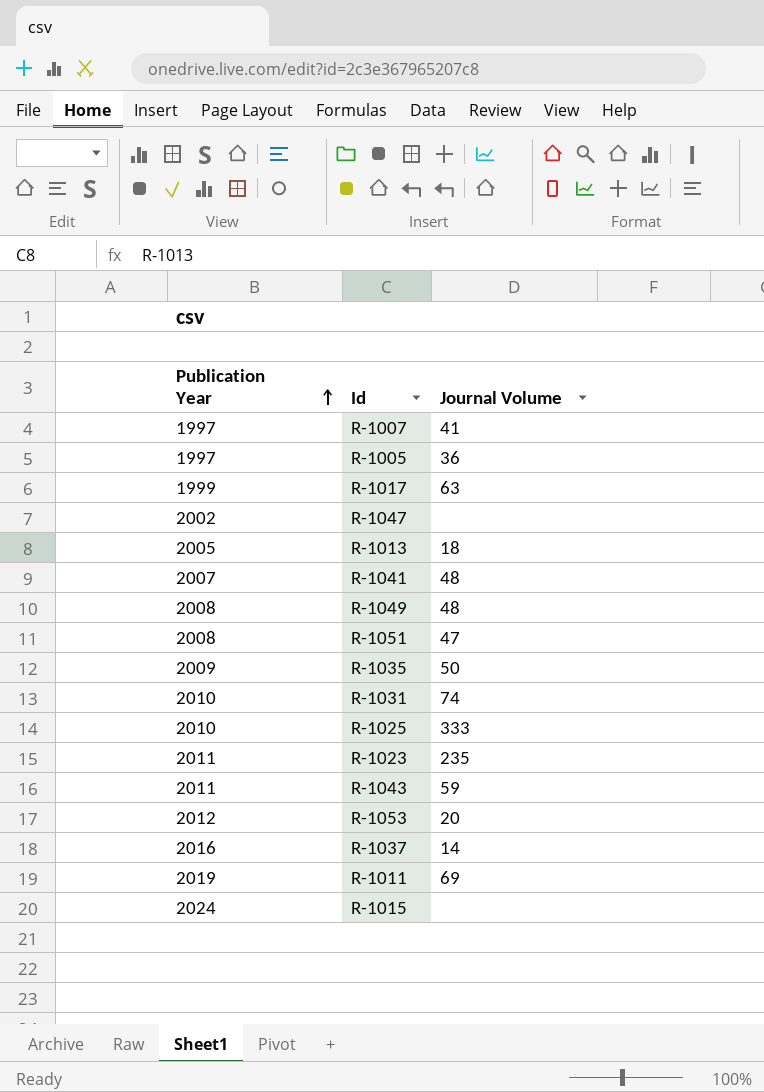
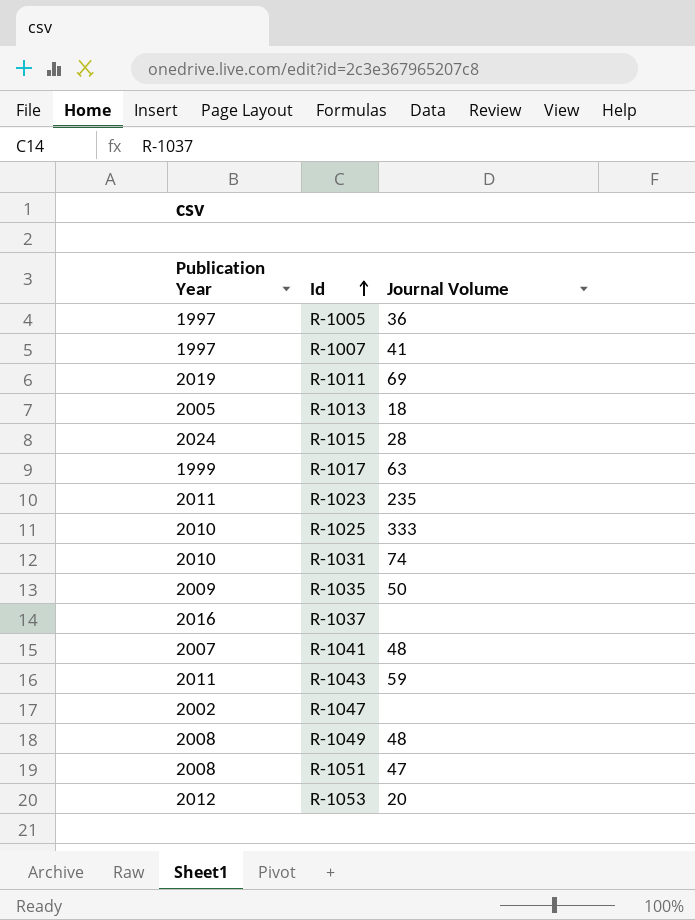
row order: Publication Year ascending -> Id ascending
R-1015 | Journal Volume: none -> 28
R-1037 | Journal Volume: 14 -> none

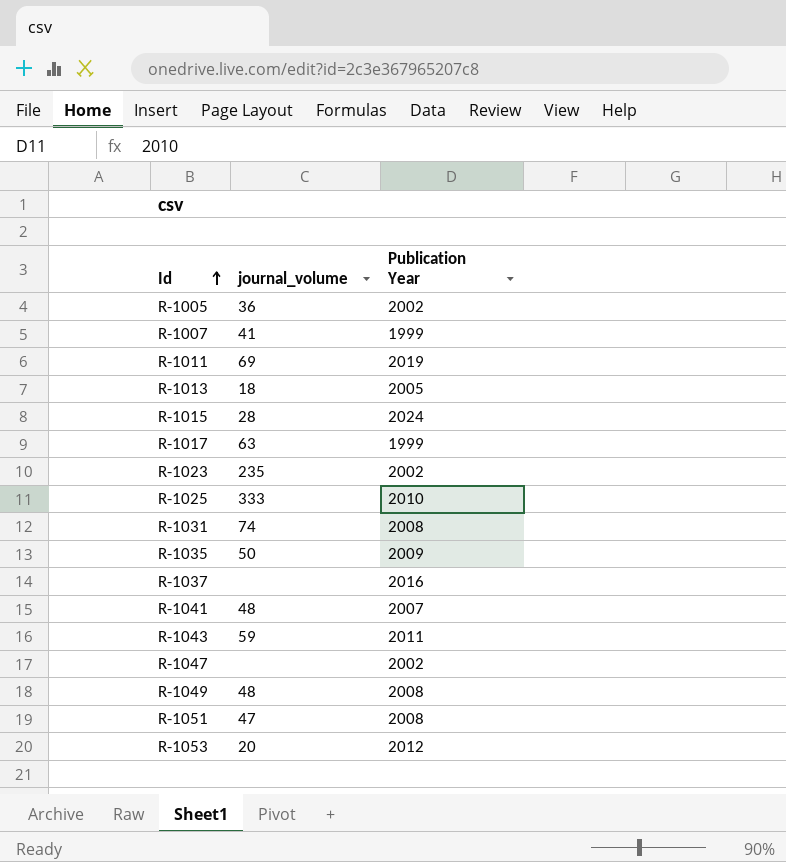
column name: Journal Volume -> journal_volume
column Publication Year | position: 1 -> 3
R-1005 | Publication Year: 1997 -> 2002
R-1007 | Publication Year: 1997 -> 1999
R-1023 | Publication Year: 2011 -> 2002
R-1031 | Publication Year: 2010 -> 2008

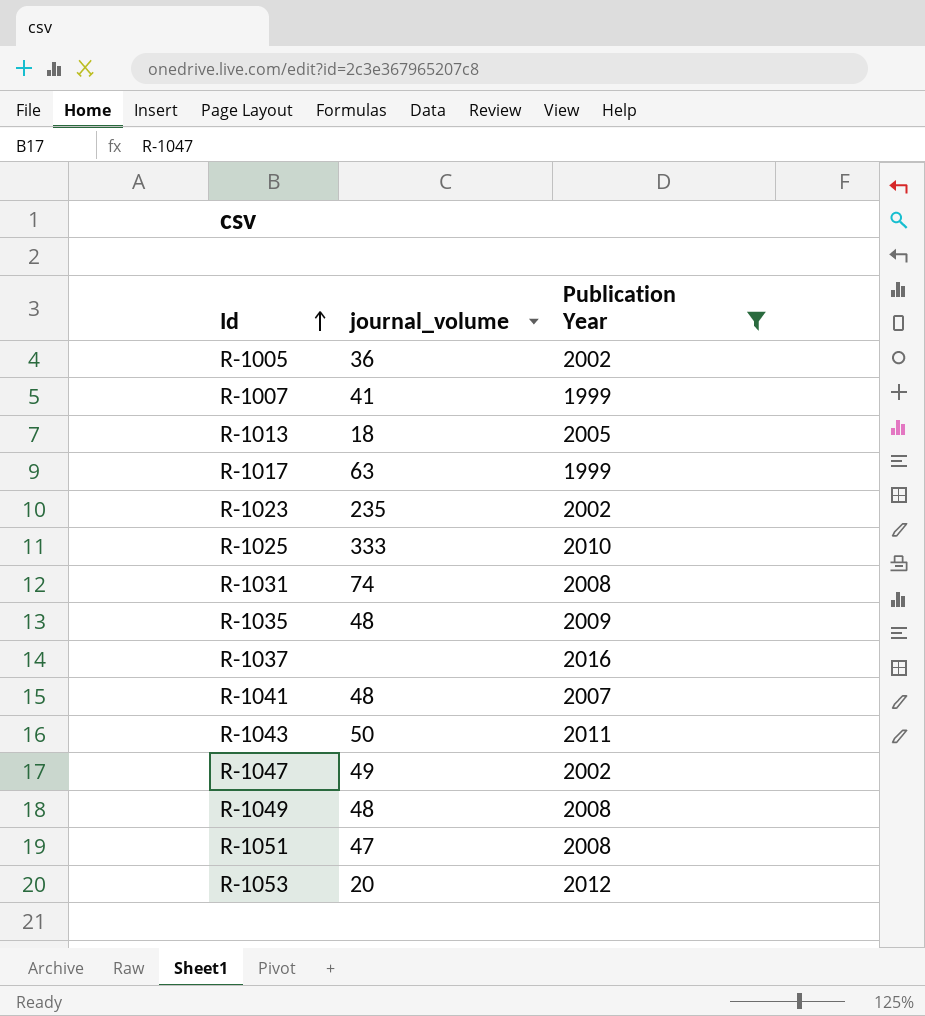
filter: none -> Publication Year <= 2016
R-1035 | journal_volume: 50 -> 48
R-1043 | journal_volume: 59 -> 50
R-1047 | journal_volume: none -> 49

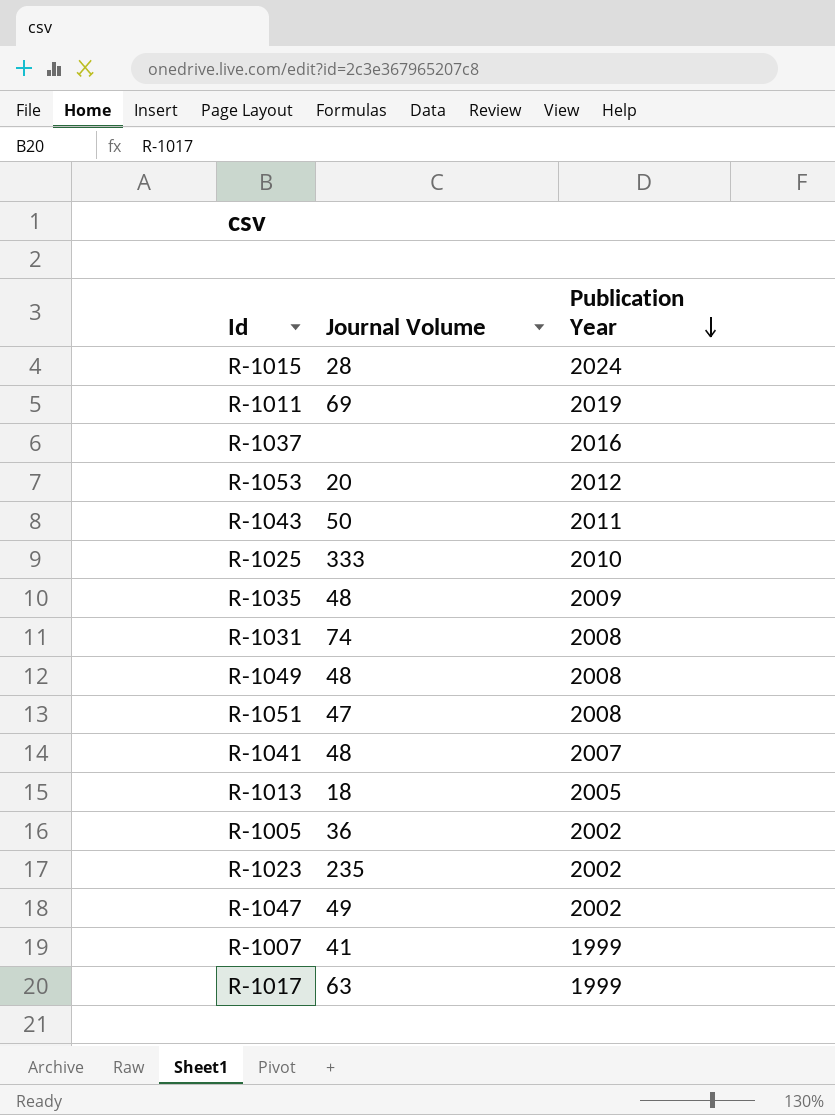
filter: Publication Year <= 2016 -> none
row order: Id ascending -> Publication Year descending
column name: journal_volume -> Journal Volume

